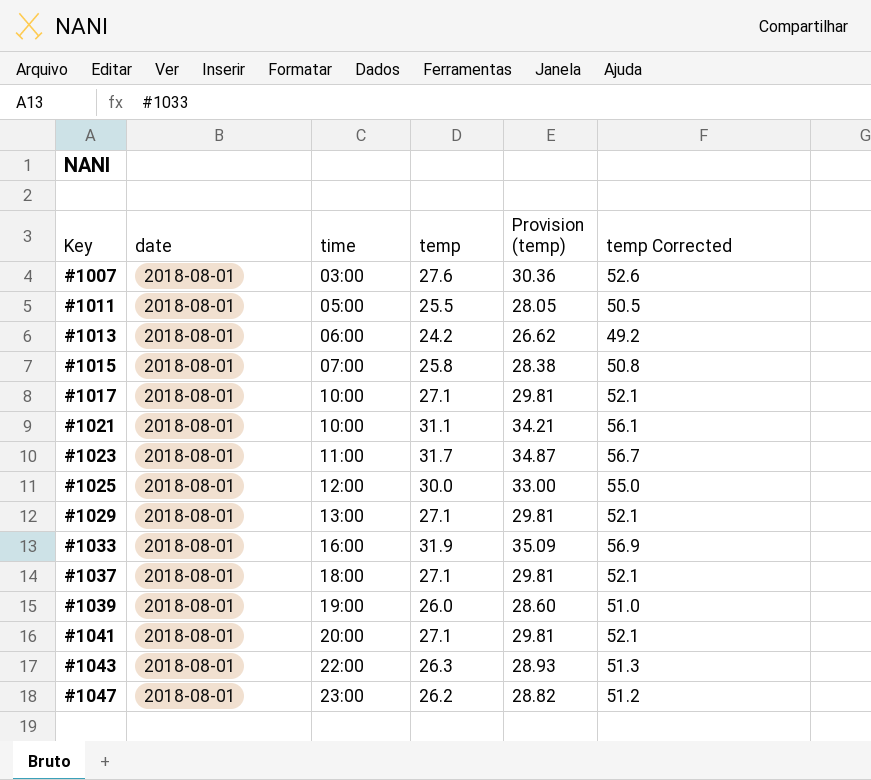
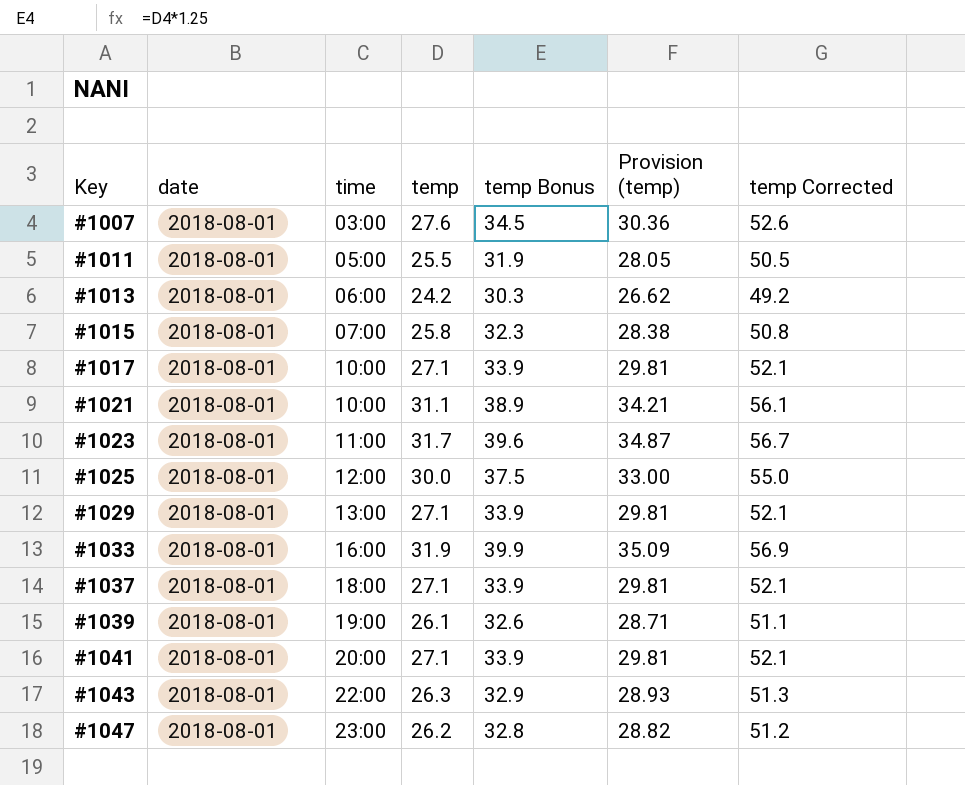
column temp Bonus | formula: none -> [temp] * 1.25
#1039 | temp: 26.0 -> 26.1
#1039 | Provision (temp): 28.60 -> 28.71
#1039 | temp Corrected: 51.0 -> 51.1

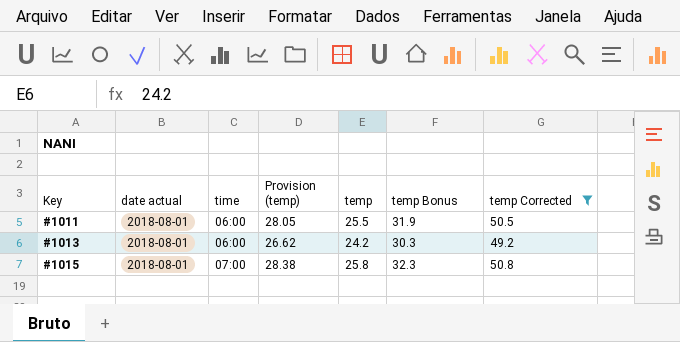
filter: none -> temp Corrected <= 50.8
column name: date -> date actual
column Provision (temp) | position: 6 -> 4
#1011 | time: 05:00 -> 06:00

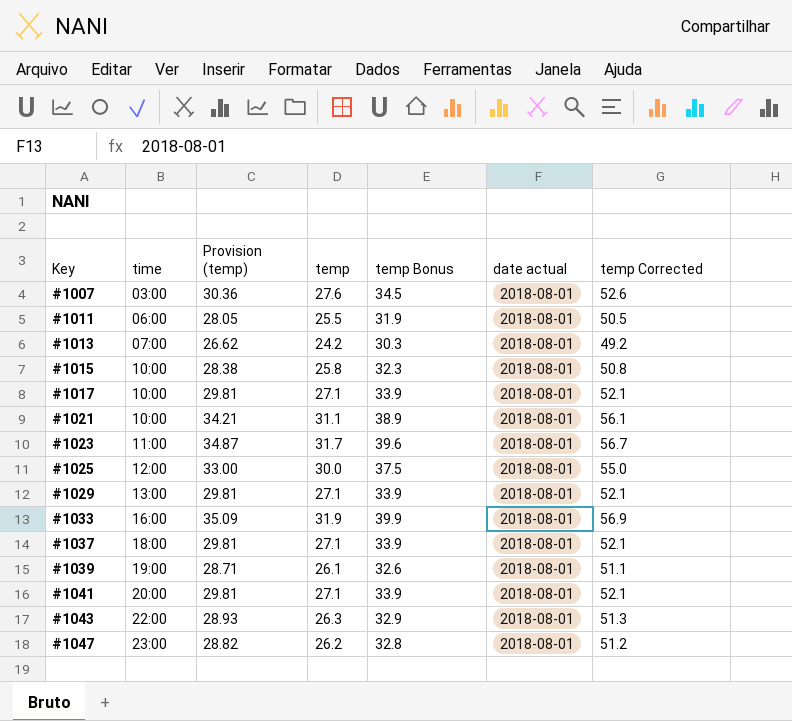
filter: temp Corrected <= 50.8 -> none
column date actual | position: 2 -> 6
#1013 | time: 06:00 -> 07:00
#1015 | time: 07:00 -> 10:00

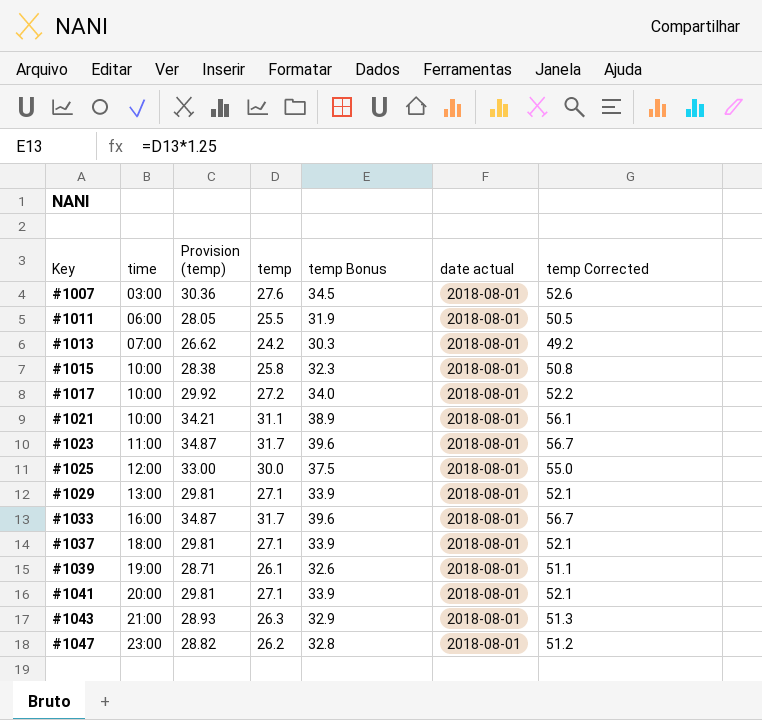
#1017 | Provision (temp): 29.81 -> 29.92
#1017 | temp: 27.1 -> 27.2
#1017 | temp Bonus: 33.9 -> 34.0
#1017 | temp Corrected: 52.1 -> 52.2
#1033 | Provision (temp): 35.09 -> 34.87
#1033 | temp: 31.9 -> 31.7
#1033 | temp Bonus: 39.9 -> 39.6
#1033 | temp Corrected: 56.9 -> 56.7
#1043 | time: 22:00 -> 21:00

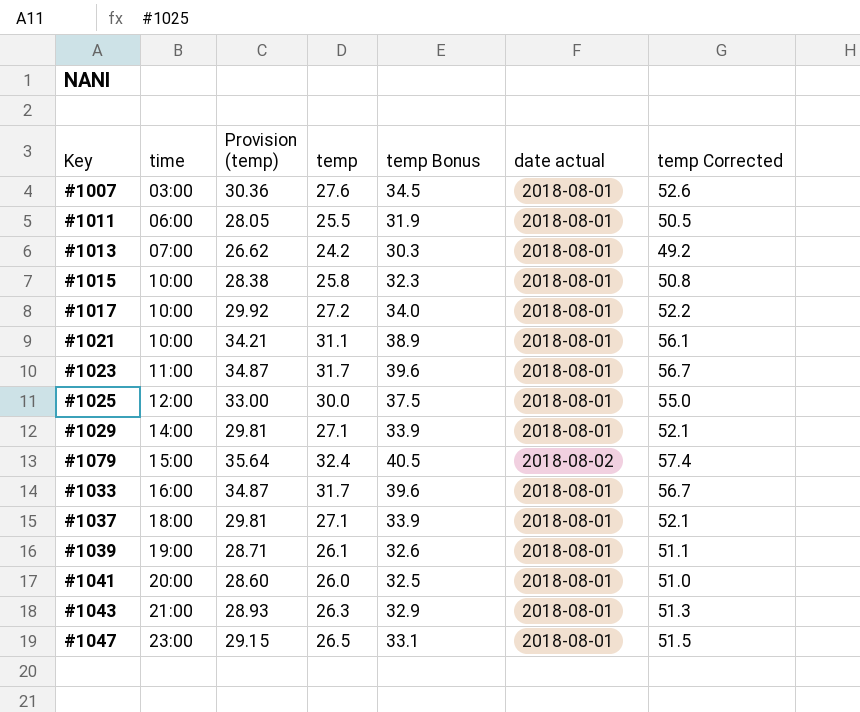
#1029 | time: 13:00 -> 14:00
row #1079: none -> 15:00 | 35.64 | 32.4 | 40.5 | 2018-08-02 | 57.4
#1041 | Provision (temp): 29.81 -> 28.60
#1041 | temp: 27.1 -> 26.0
#1041 | temp Bonus: 33.9 -> 32.5
#1041 | temp Corrected: 52.1 -> 51.0
#1047 | Provision (temp): 28.82 -> 29.15
#1047 | temp: 26.2 -> 26.5
#1047 | temp Bonus: 32.8 -> 33.1
#1047 | temp Corrected: 51.2 -> 51.5

